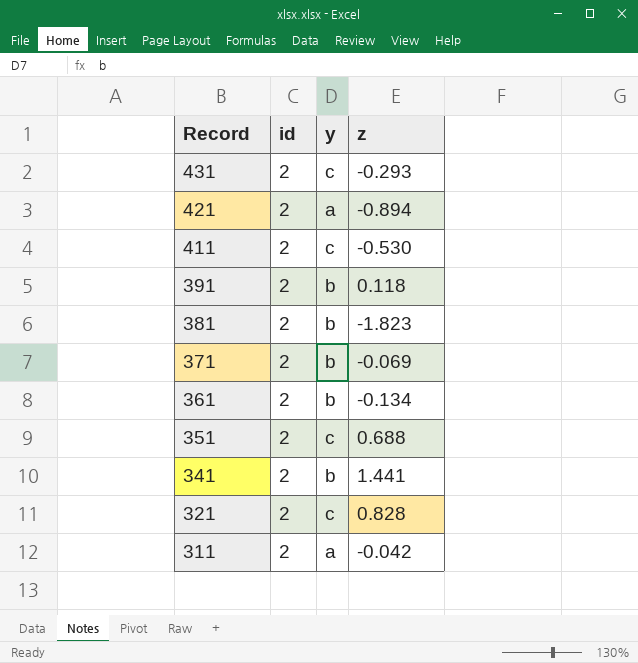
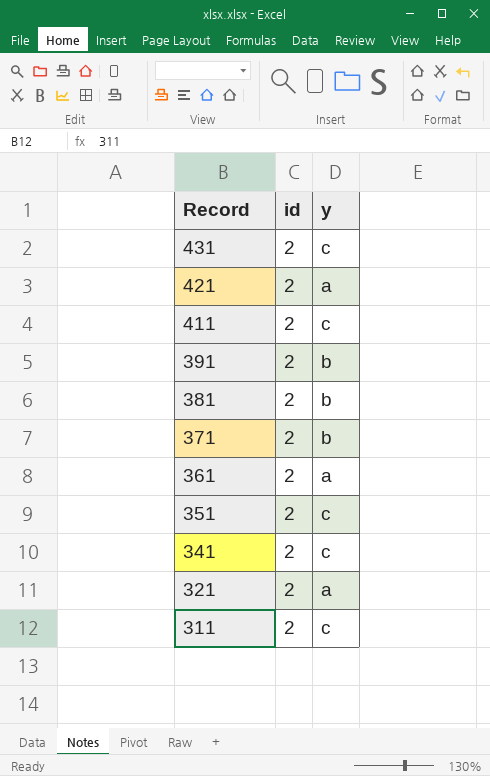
column z | position: 4 -> none
361 | y: b -> a
341 | y: b -> c
321 | y: c -> a
311 | y: a -> c

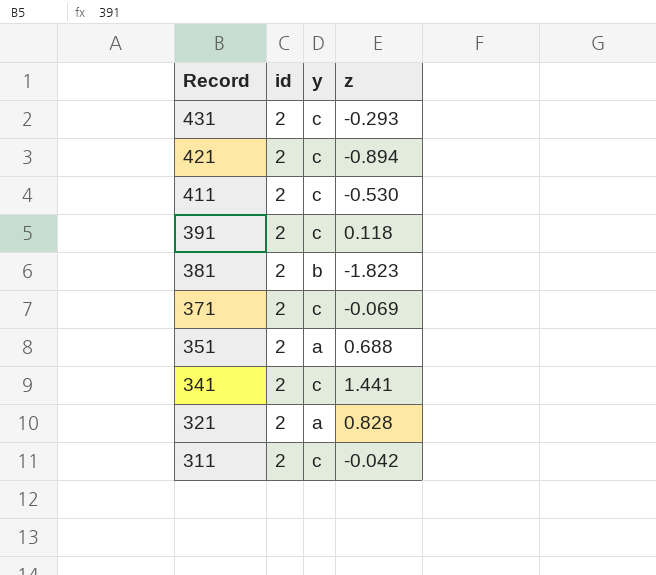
column z | position: none -> 4
row 361: 2 | a -> none
421 | y: a -> c
391 | y: b -> c
371 | y: b -> c
351 | y: c -> a

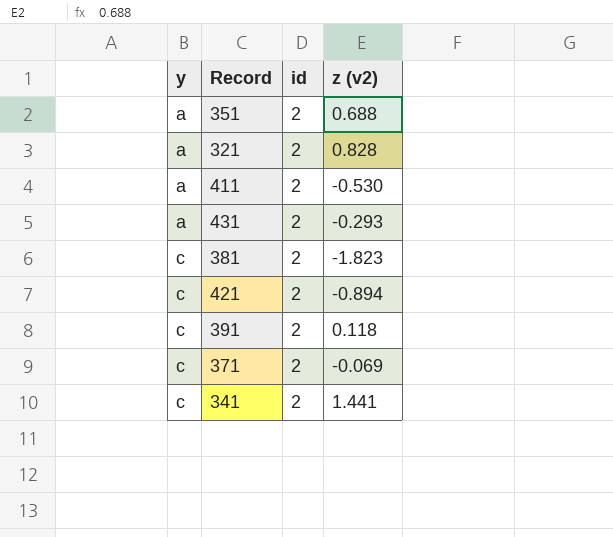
row order: Record descending -> y ascending
column y | position: 3 -> 1
column name: z -> z (v2)
row 311: 2 | c | -0.042 -> none
411 | y: c -> a
431 | y: c -> a
381 | y: b -> c

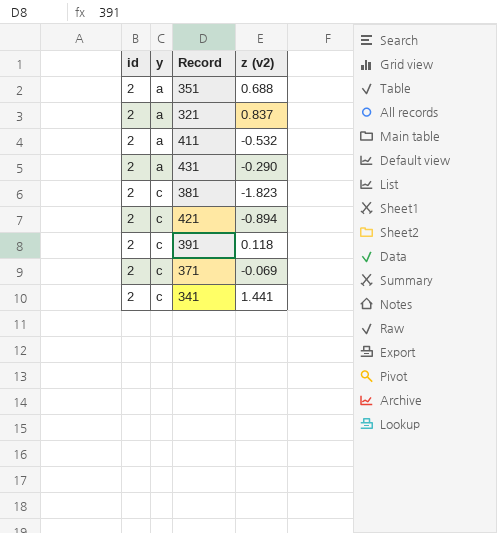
column id | position: 3 -> 1
321 | z (v2): 0.828 -> 0.837
411 | z (v2): -0.530 -> -0.532
431 | z (v2): -0.293 -> -0.290

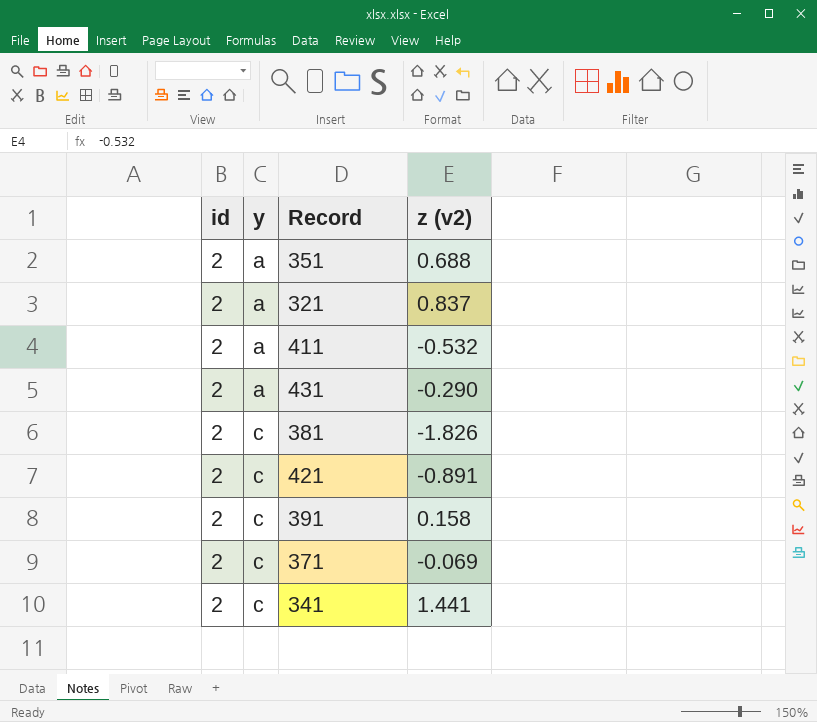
381 | z (v2): -1.823 -> -1.826
421 | z (v2): -0.894 -> -0.891
391 | z (v2): 0.118 -> 0.158

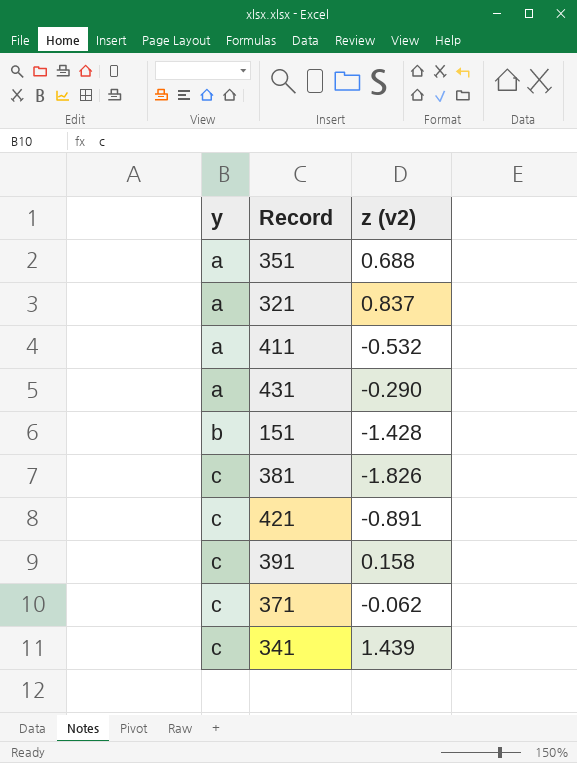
column id | position: 1 -> none
row 151: none -> b | -1.428
371 | z (v2): -0.069 -> -0.062
341 | z (v2): 1.441 -> 1.439

